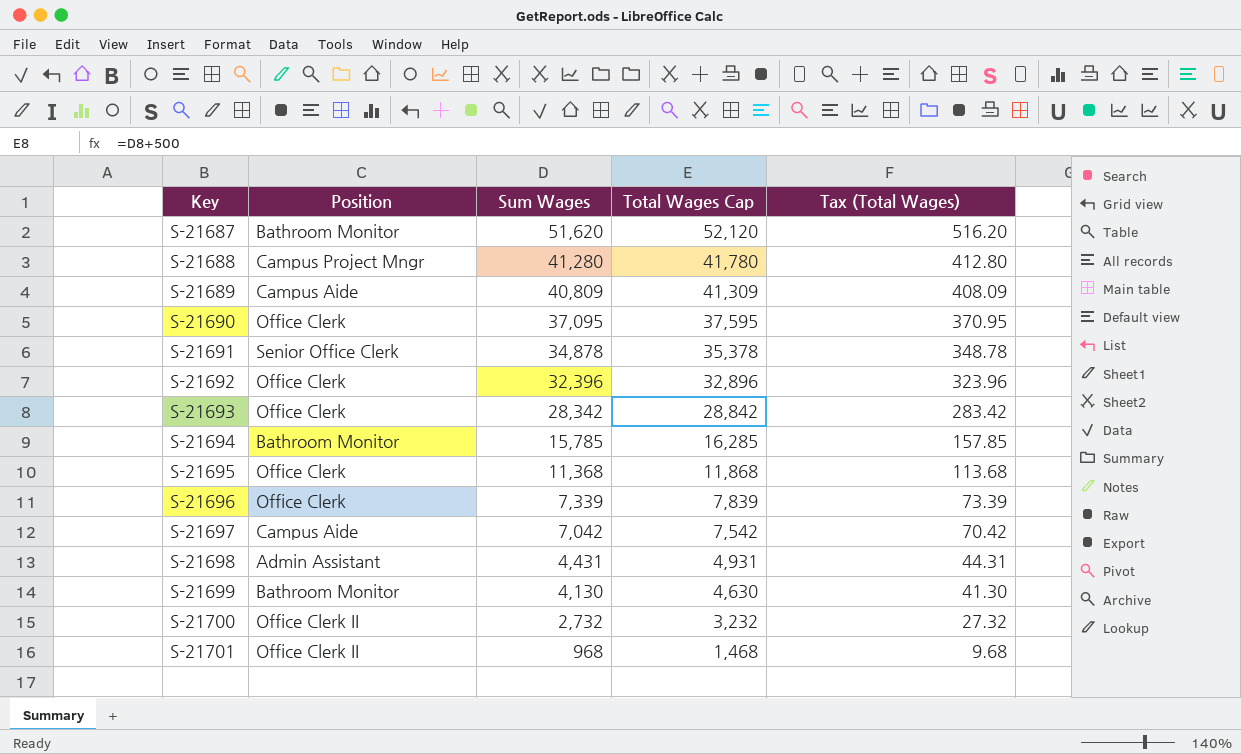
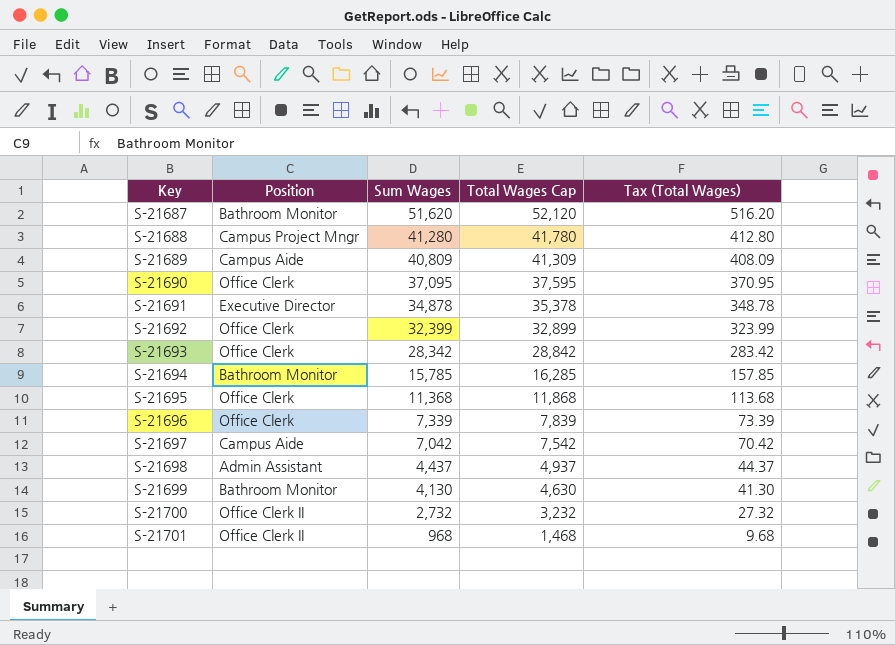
S-21691 | Position: Senior Office Clerk -> Executive Director
S-21692 | Sum Wages: 32,396 -> 32,399
S-21692 | Total Wages Cap: 32,896 -> 32,899
S-21692 | Tax (Total Wages): 323.96 -> 323.99
S-21698 | Sum Wages: 4,431 -> 4,437
S-21698 | Total Wages Cap: 4,931 -> 4,937
S-21698 | Tax (Total Wages): 44.31 -> 44.37

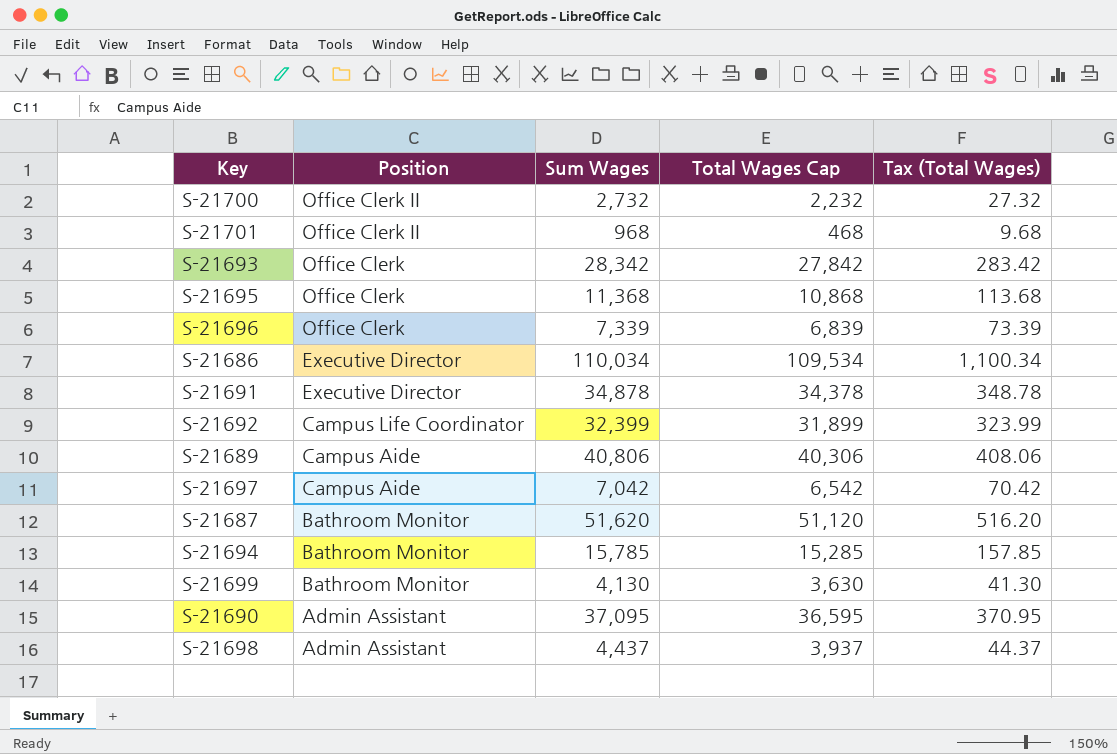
row order: Key ascending -> Position descending
column Total Wages Cap | formula: [Sum Wages] + 500 -> [Sum Wages] - 500
row S-21688: Campus Project Mngr | 41,280 | 41,780 | 412.80 -> none
row S-21686: none -> Executive Director | 110,034 | 109,534 | 1,100.34
S-21692 | Position: Office Clerk -> Campus Life Coordinator
S-21689 | Sum Wages: 40,809 -> 40,806
S-21689 | Tax (Total Wages): 408.09 -> 408.06
S-21690 | Position: Office Clerk -> Admin Assistant

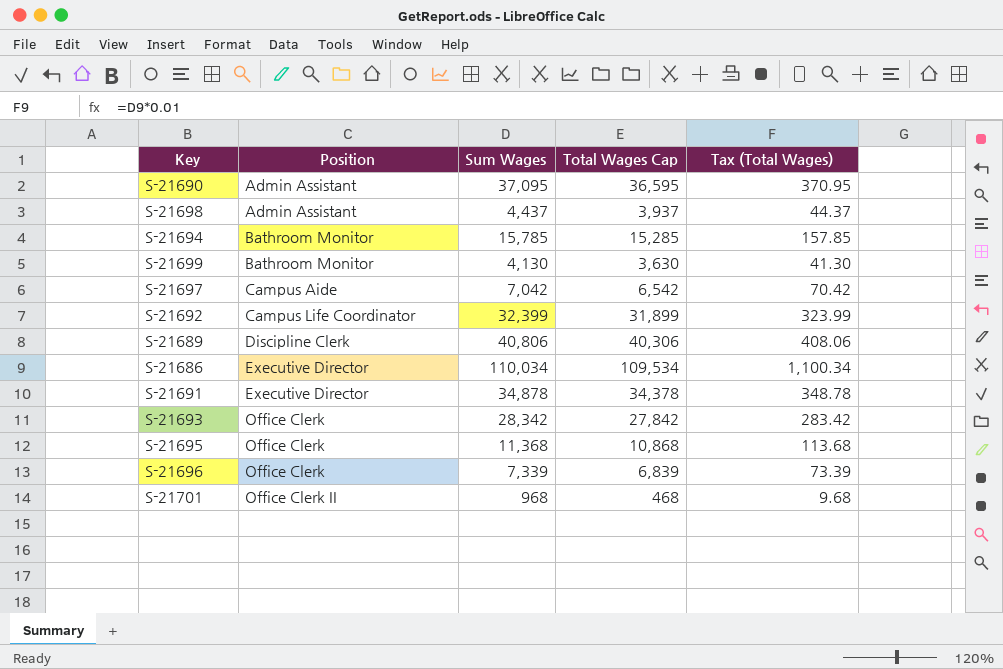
row order: Position descending -> Position ascending
row S-21700: Office Clerk II | 2,732 | 2,232 | 27.32 -> none
row S-21687: Bathroom Monitor | 51,620 | 51,120 | 516.20 -> none
S-21689 | Position: Campus Aide -> Discipline Clerk

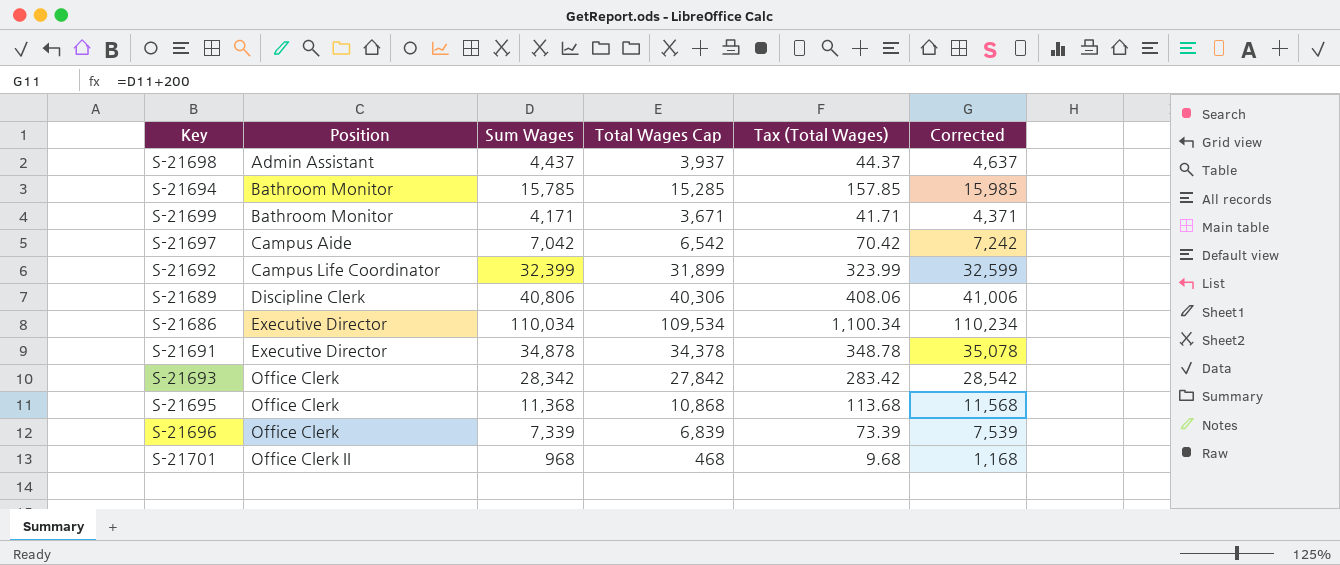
column Corrected | formula: none -> [Sum Wages] + 200
row S-21690: Admin Assistant | 37,095 | 36,595 | 370.95 -> none
S-21699 | Sum Wages: 4,130 -> 4,171
S-21699 | Total Wages Cap: 3,630 -> 3,671
S-21699 | Tax (Total Wages): 41.30 -> 41.71

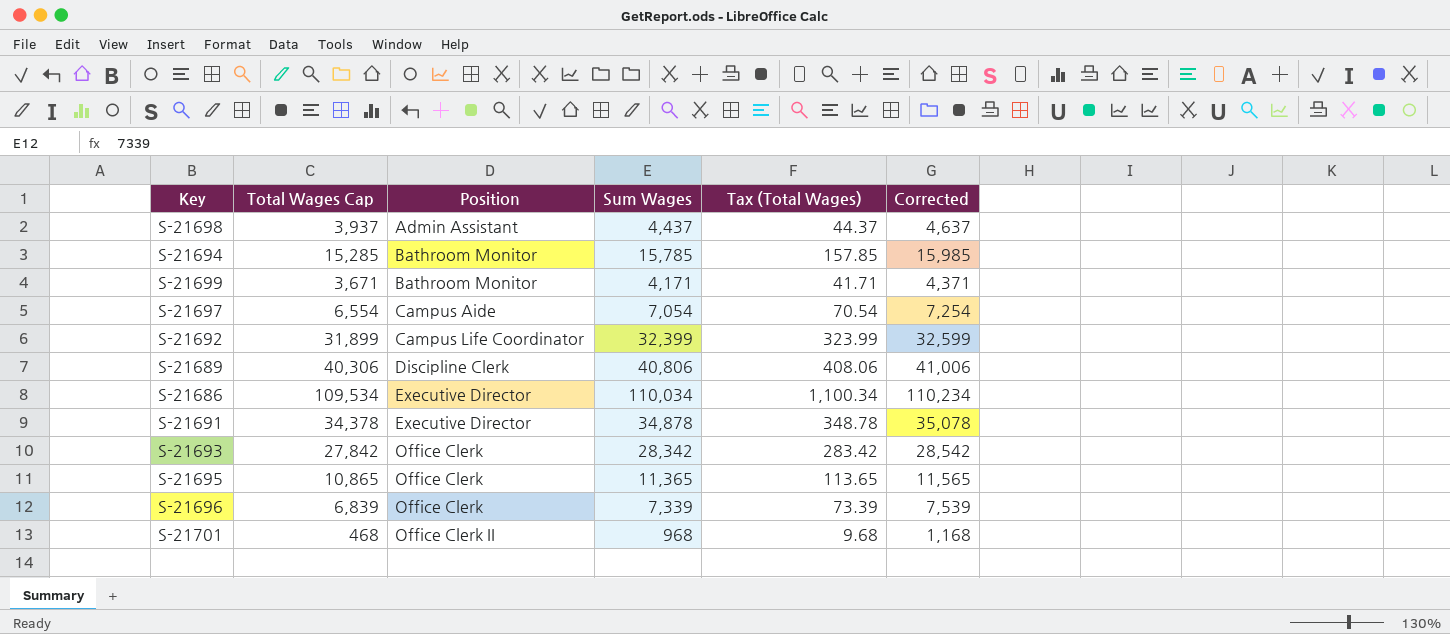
column Total Wages Cap | position: 4 -> 2
S-21697 | Total Wages Cap: 6,542 -> 6,554
S-21697 | Sum Wages: 7,042 -> 7,054
S-21697 | Tax (Total Wages): 70.42 -> 70.54
S-21697 | Corrected: 7,242 -> 7,254
S-21695 | Total Wages Cap: 10,868 -> 10,865
S-21695 | Sum Wages: 11,368 -> 11,365
S-21695 | Tax (Total Wages): 113.68 -> 113.65
S-21695 | Corrected: 11,568 -> 11,565

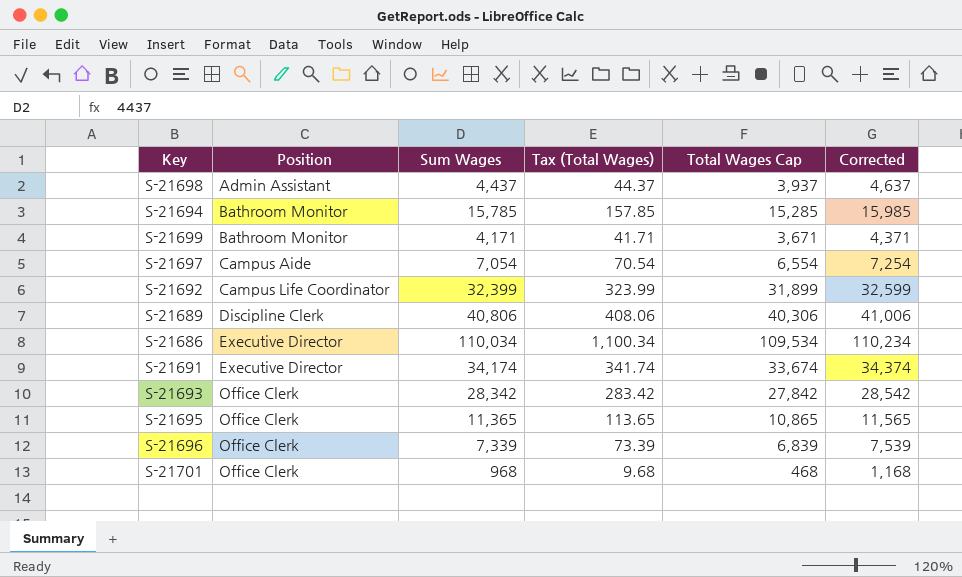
column Total Wages Cap | position: 2 -> 5
S-21691 | Sum Wages: 34,878 -> 34,174
S-21691 | Tax (Total Wages): 348.78 -> 341.74
S-21691 | Total Wages Cap: 34,378 -> 33,674
S-21691 | Corrected: 35,078 -> 34,374
S-21701 | Position: Office Clerk II -> Office Clerk

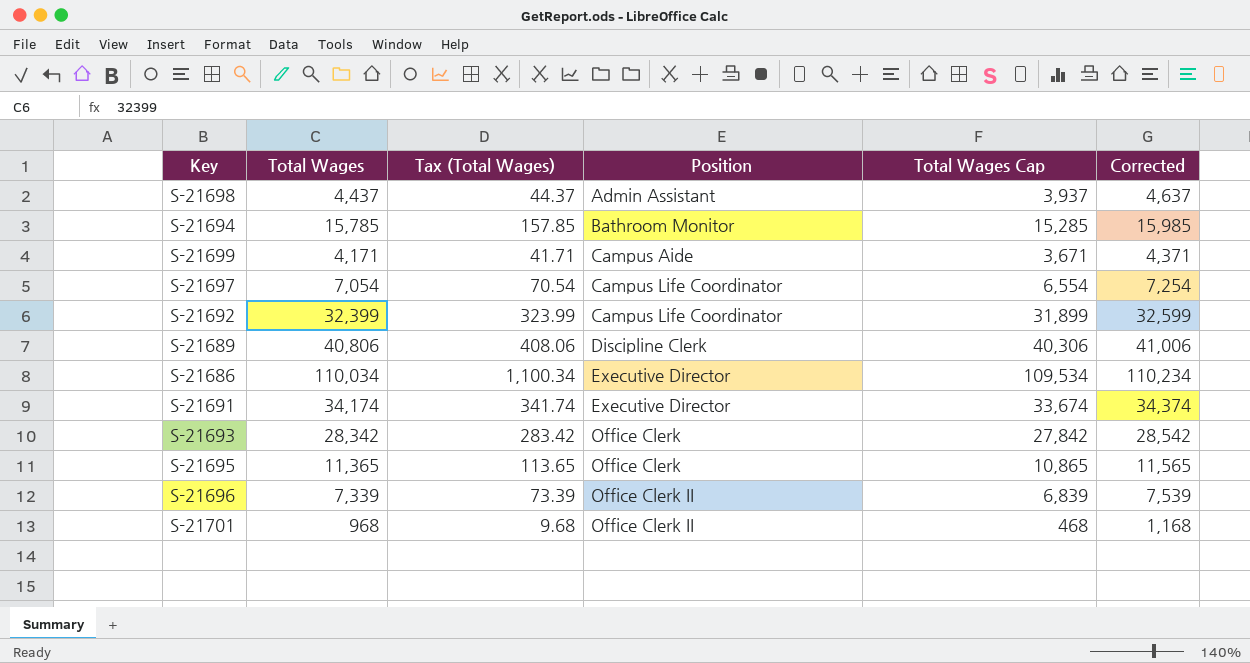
column name: Sum Wages -> Total Wages
column Position | position: 2 -> 4
S-21699 | Position: Bathroom Monitor -> Campus Aide
S-21697 | Position: Campus Aide -> Campus Life Coordinator
S-21696 | Position: Office Clerk -> Office Clerk II
S-21701 | Position: Office Clerk -> Office Clerk II

